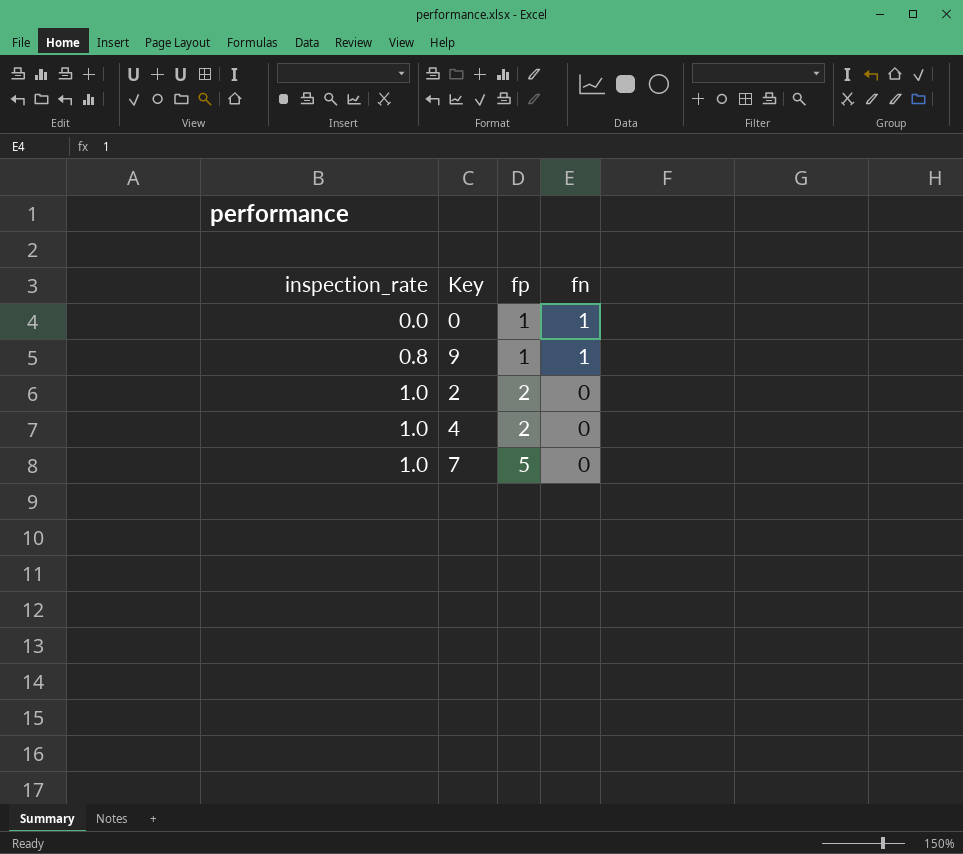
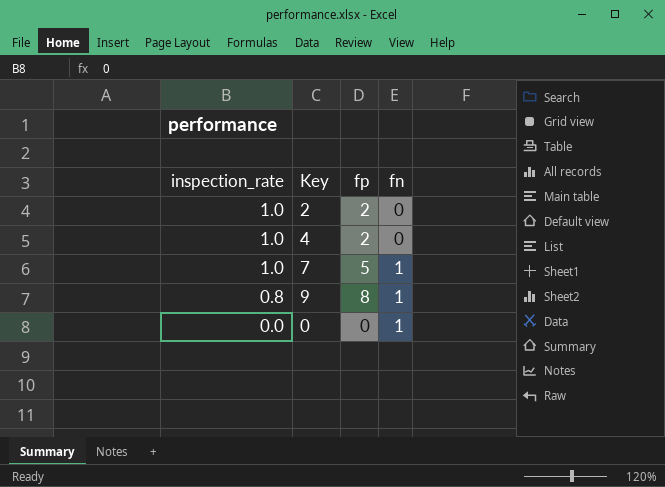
row order: inspection_rate ascending -> inspection_rate descending
7 | fn: 0 -> 1
9 | fp: 1 -> 8
0 | fp: 1 -> 0

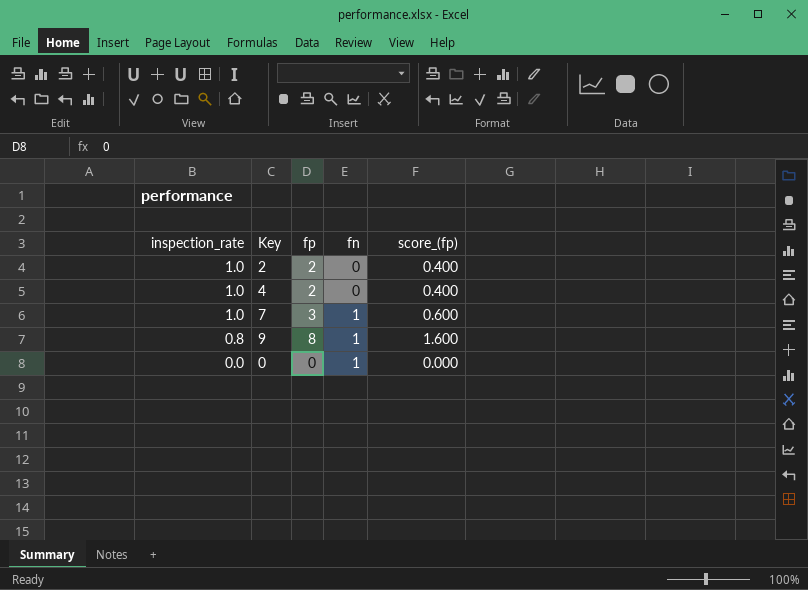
column score_(fp) | formula: none -> [fp] * 0.2
7 | fp: 5 -> 3

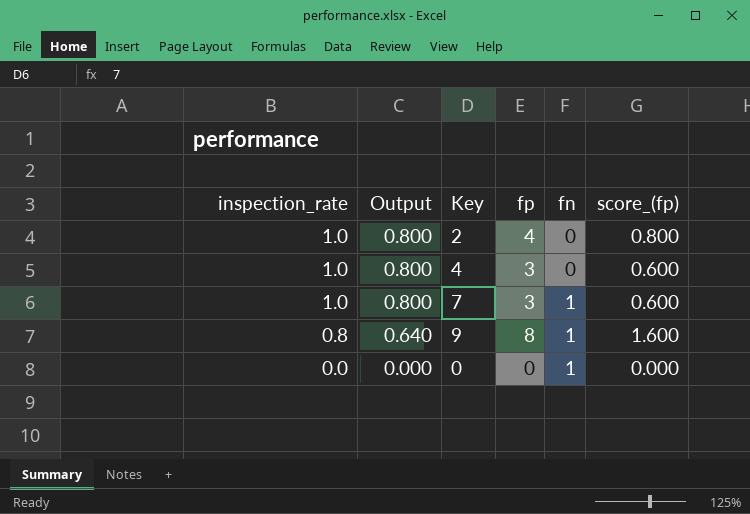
column Output | formula: none -> [inspection_rate] * 0.8
2 | fp: 2 -> 4
2 | score_(fp): 0.400 -> 0.800
4 | fp: 2 -> 3
4 | score_(fp): 0.400 -> 0.600

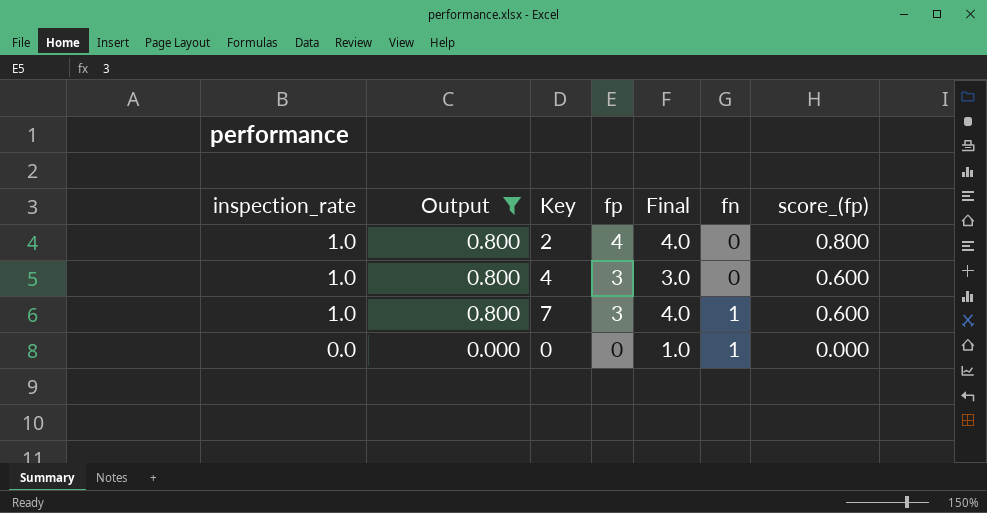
filter: none -> Output != 0.640
column Final | formula: none -> [fp] + [fn]

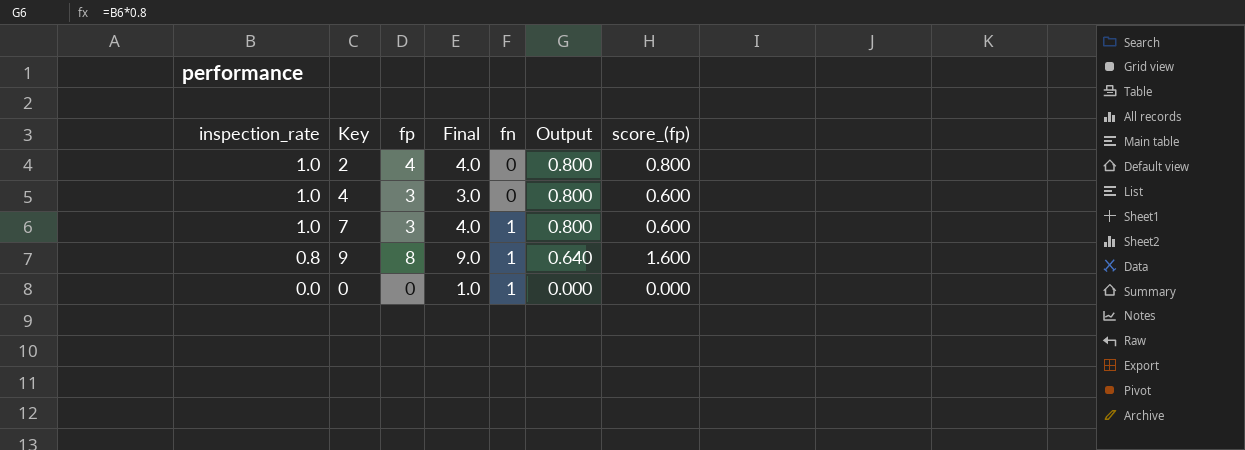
filter: Output != 0.640 -> none
column Output | position: 2 -> 6

